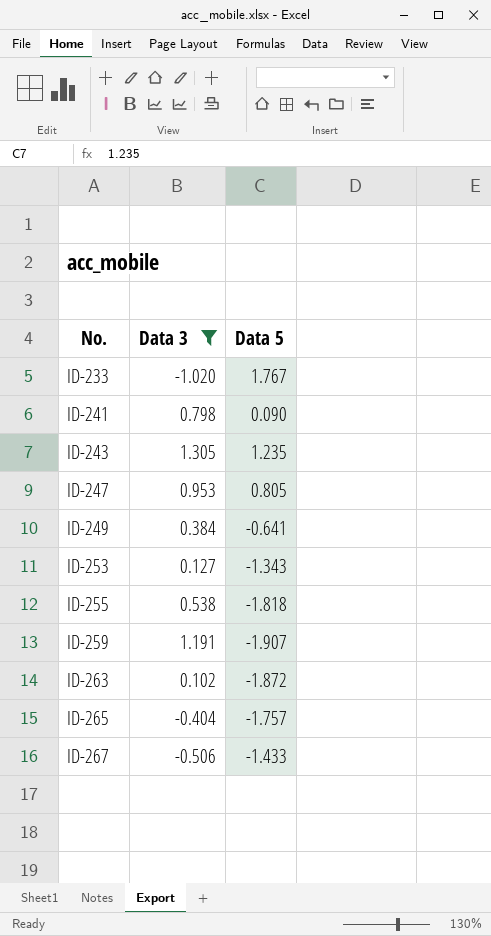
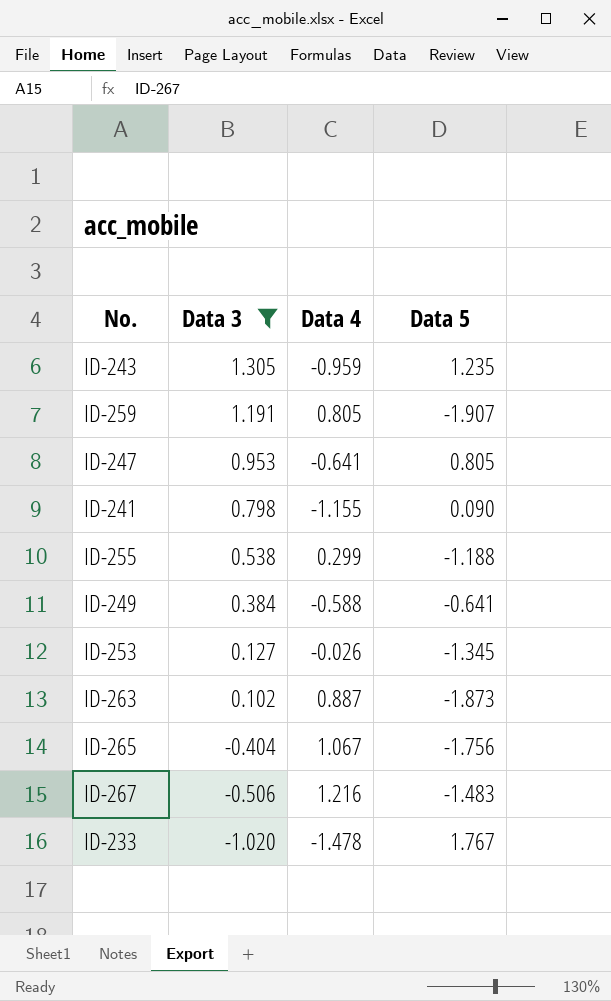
row order: No. ascending -> Data 3 descending
column Data 4 | position: none -> 3
ID-255 | Data 5: -1.818 -> -1.188
ID-253 | Data 5: -1.343 -> -1.345
ID-263 | Data 5: -1.872 -> -1.873
ID-265 | Data 5: -1.757 -> -1.756
ID-267 | Data 5: -1.433 -> -1.483

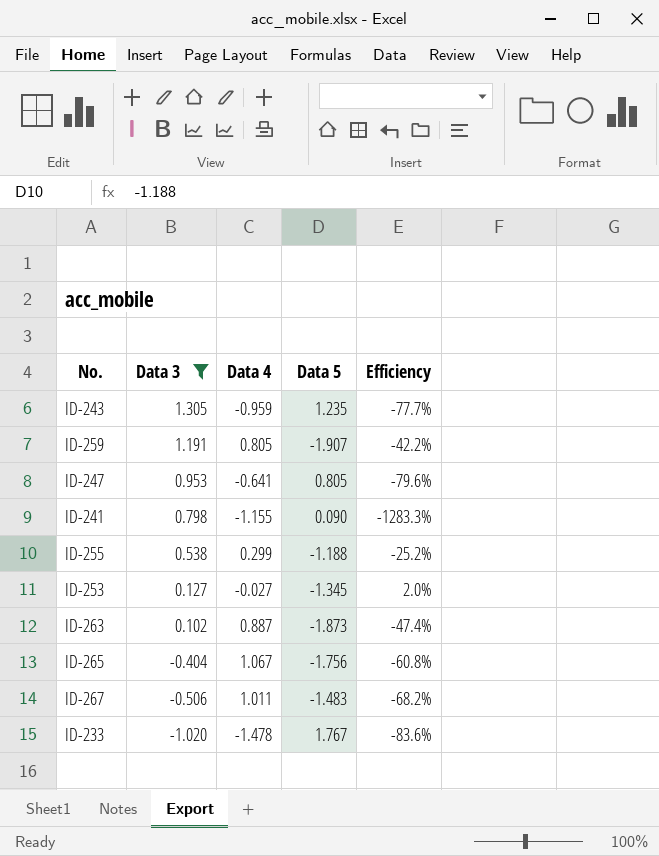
column Efficiency | formula: none -> [Data 4] / [Data 5]
row ID-249: 0.384 | -0.588 | -0.641 -> none
ID-253 | Data 4: -0.026 -> -0.027
ID-267 | Data 4: 1.216 -> 1.011

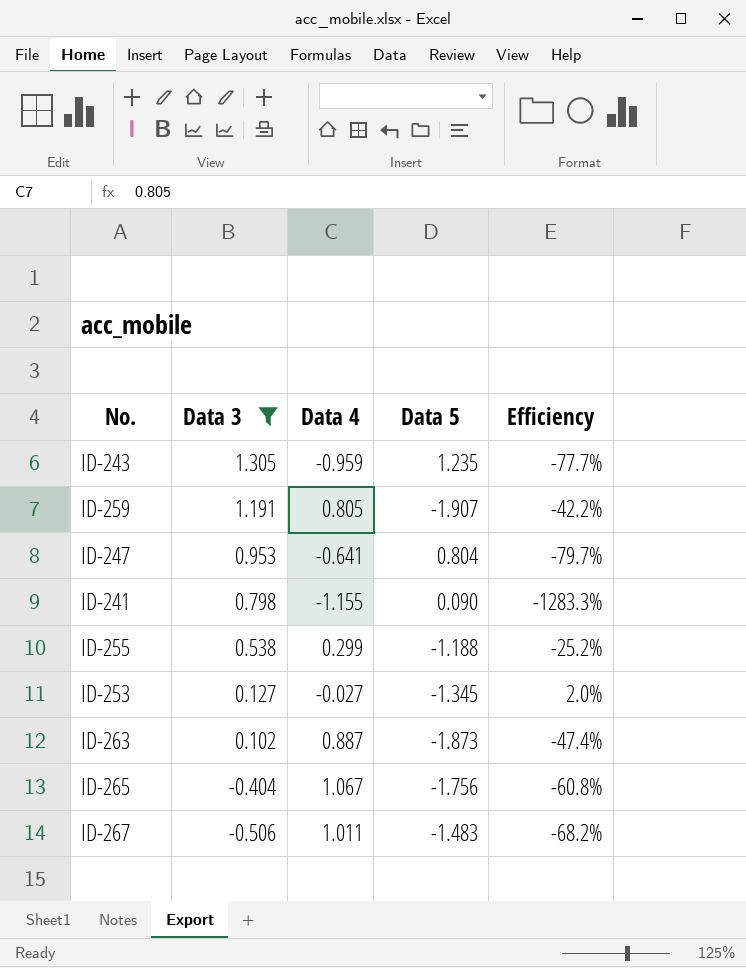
row ID-233: -1.020 | -1.478 | 1.767 | -83.6% -> none
ID-247 | Data 5: 0.805 -> 0.804
ID-247 | Efficiency: -79.6% -> -79.7%

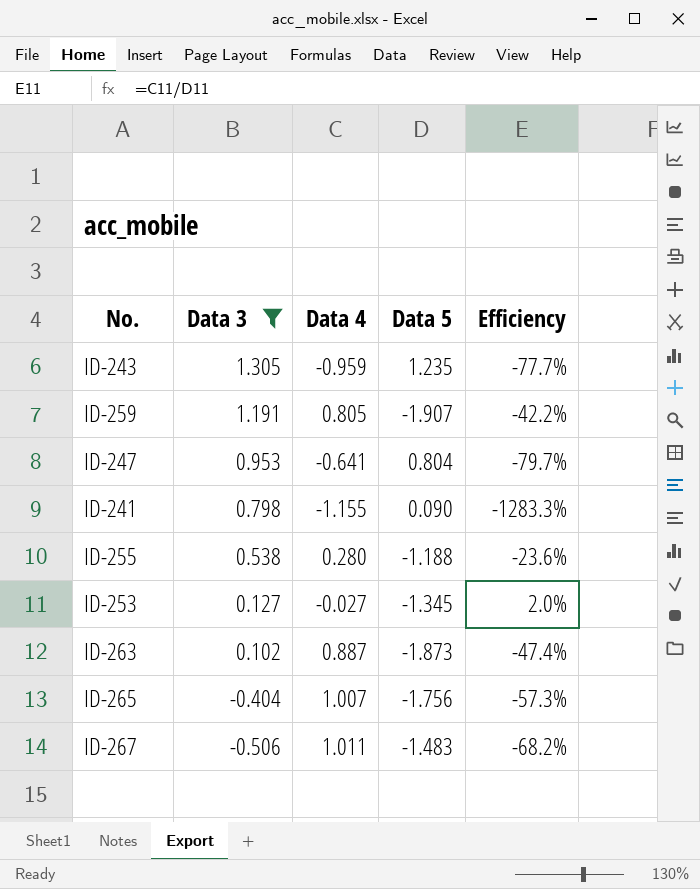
ID-255 | Data 4: 0.299 -> 0.280
ID-255 | Efficiency: -25.2% -> -23.6%
ID-265 | Data 4: 1.067 -> 1.007
ID-265 | Efficiency: -60.8% -> -57.3%

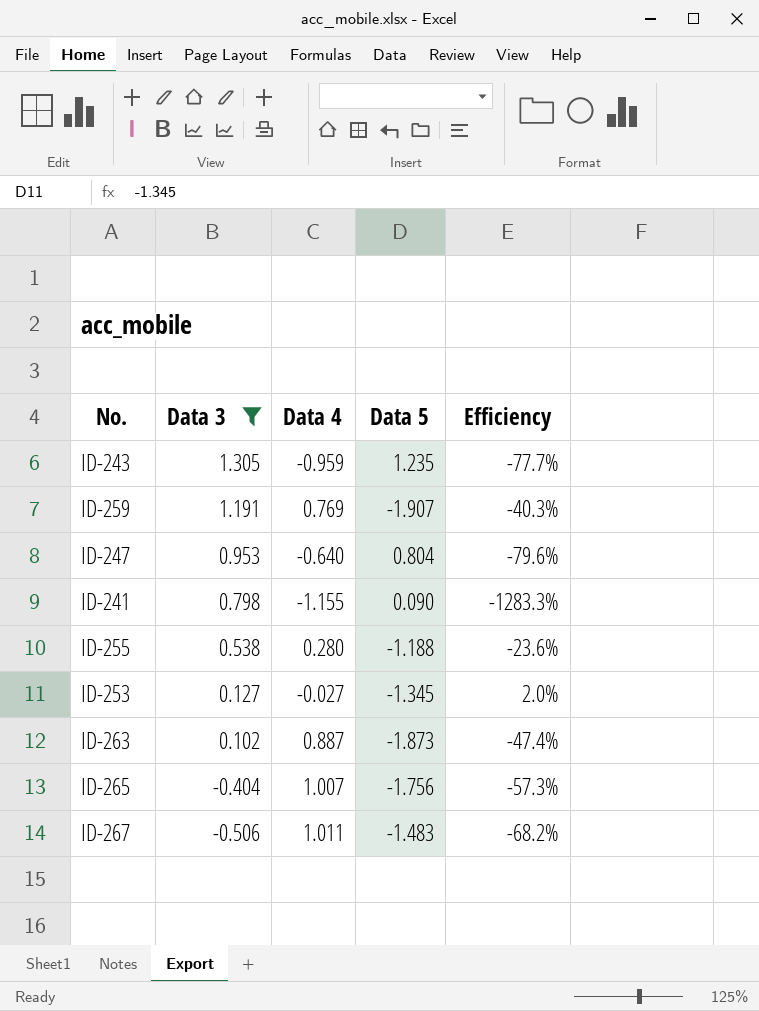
ID-259 | Data 4: 0.805 -> 0.769
ID-259 | Efficiency: -42.2% -> -40.3%
ID-247 | Data 4: -0.641 -> -0.640
ID-247 | Efficiency: -79.7% -> -79.6%

